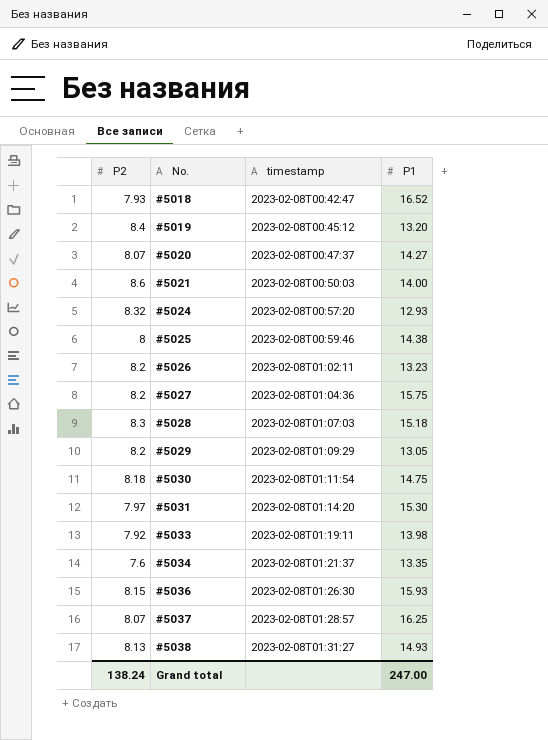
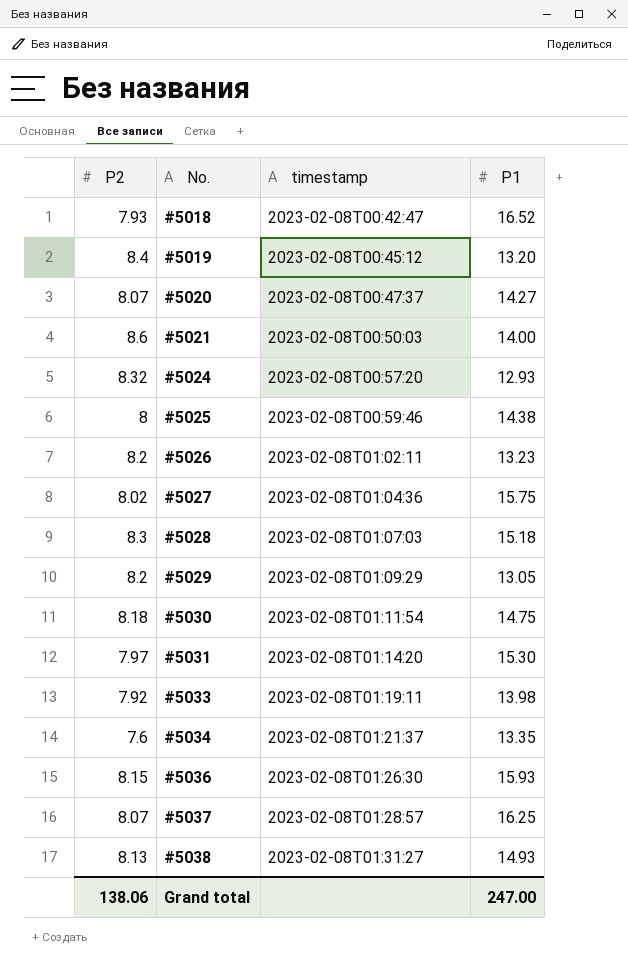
#5027 | P2: 8.2 -> 8.02
Grand total | P2: 138.24 -> 138.06

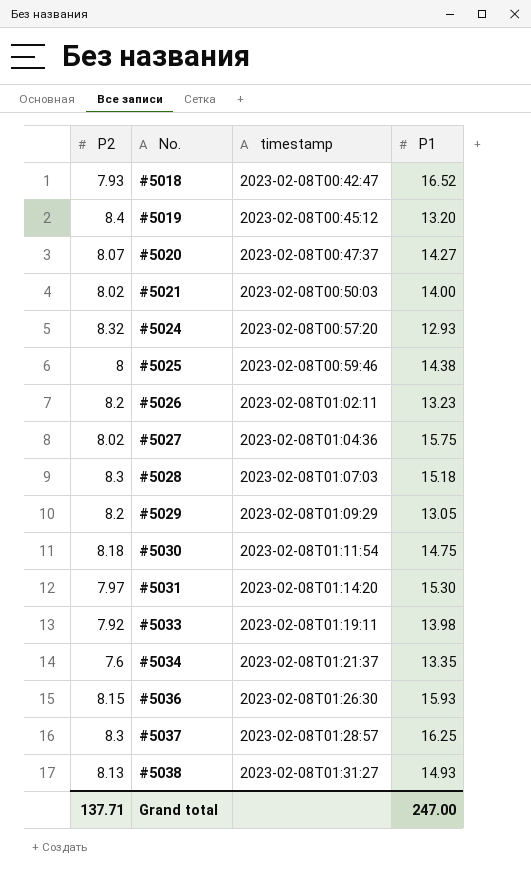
#5021 | P2: 8.6 -> 8.02
#5037 | P2: 8.07 -> 8.3
Grand total | P2: 138.06 -> 137.71

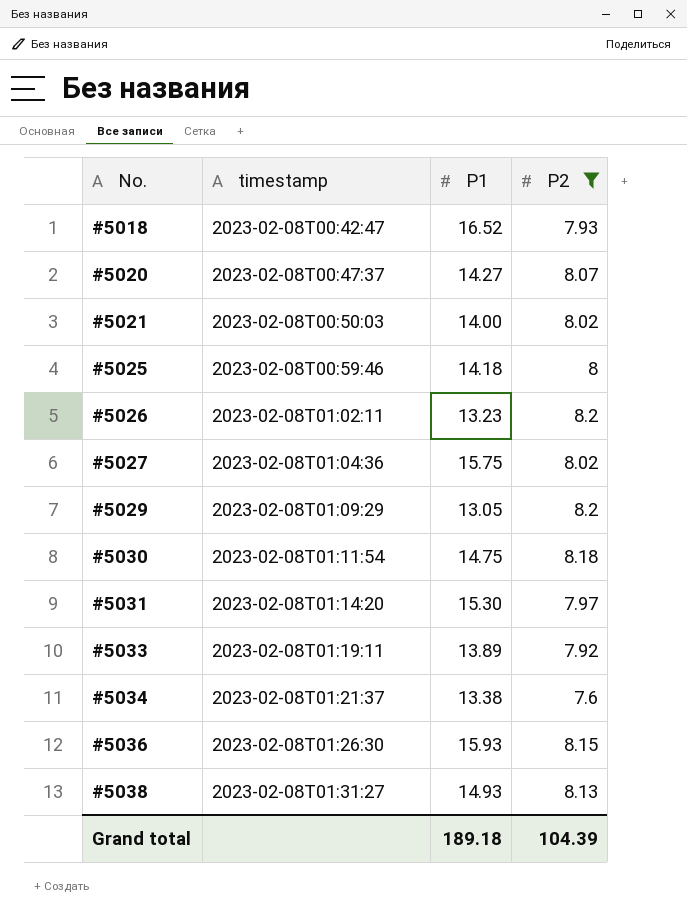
filter: none -> P2 <= 8.2
column P2 | position: 1 -> 4
#5025 | P1: 14.38 -> 14.18
#5033 | P1: 13.98 -> 13.89
#5034 | P1: 13.35 -> 13.38
Grand total | P1: 247.00 -> 189.18
Grand total | P2: 137.71 -> 104.39

